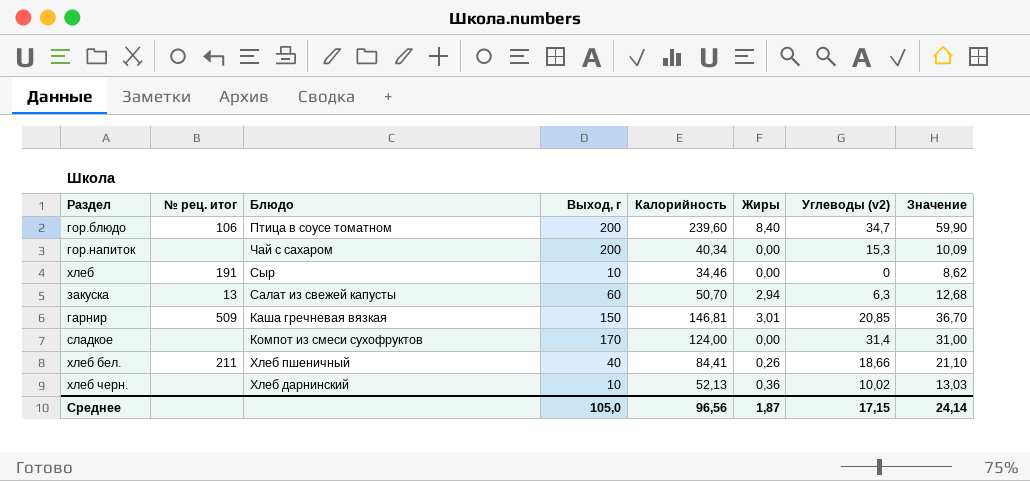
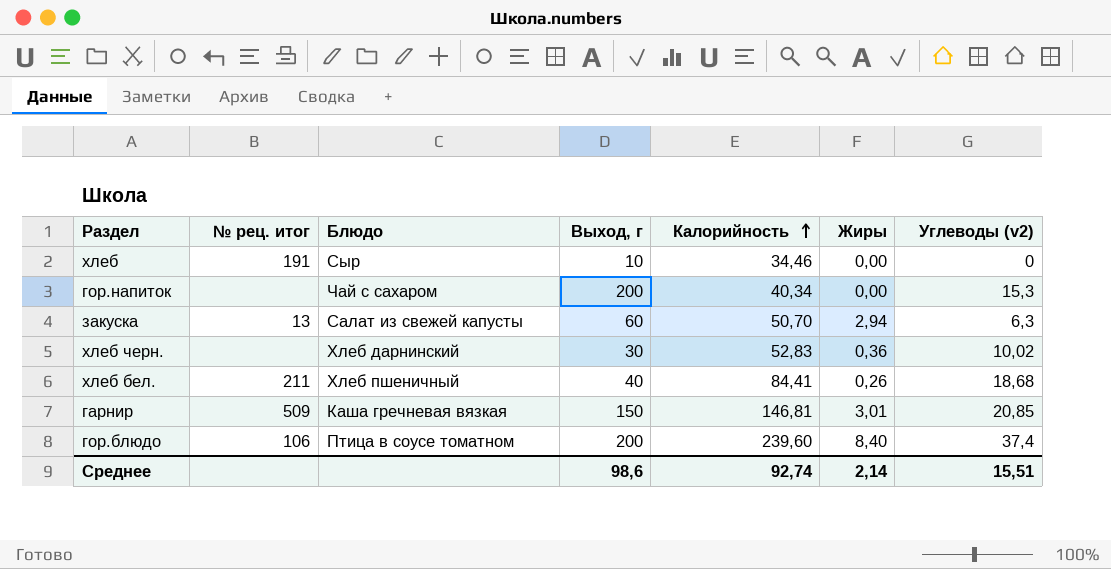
row order: none -> Калорийность ascending
column Значение | formula: [Калорийность] * 0,25 -> none
row сладкое: none | Компот из смеси сухофруктов | 170 | 124,00 | 0,00 | 31,4 | 31,00 -> none
хлеб черн. | Выход, г: 10 -> 30
хлеб черн. | Калорийность: 52,13 -> 52,83
хлеб бел. | Углеводы (v2): 18,66 -> 18,68
гор.блюдо | Углеводы (v2): 34,7 -> 37,4
Среднее | Выход, г: 105,0 -> 98,6
Среднее | Калорийность: 96,56 -> 92,74
Среднее | Жиры: 1,87 -> 2,14
Среднее | Углеводы (v2): 17,15 -> 15,51

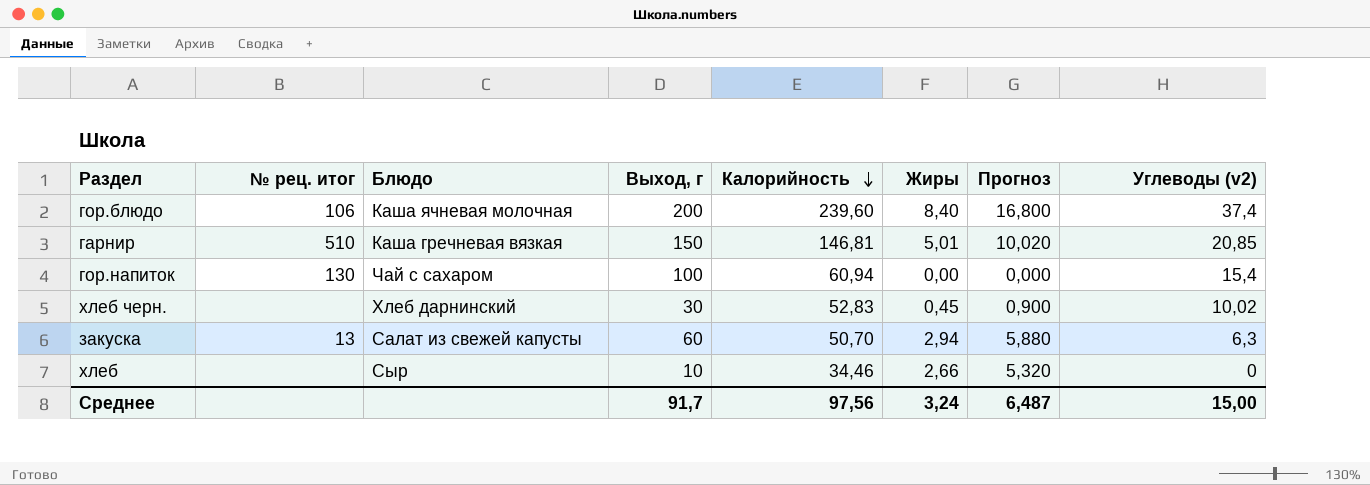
row order: Калорийность ascending -> Калорийность descending
column Прогноз | formula: none -> [Жиры] * 2
row хлеб бел.: 211 | Хлеб пшеничный | 40 | 84,41 | 0,26 | 18,68 -> none
гор.блюдо | Блюдо: Птица в соусе томатном -> Каша ячневая молочная
гарнир | № рец. итог: 509 -> 510
гарнир | Жиры: 3,01 -> 5,01
гор.напиток | № рец. итог: none -> 130
гор.напиток | Выход, г: 200 -> 100
гор.напиток | Калорийность: 40,34 -> 60,94
гор.напиток | Углеводы (v2): 15,3 -> 15,4
хлеб черн. | Жиры: 0,36 -> 0,45
хлеб | № рец. итог: 191 -> none
хлеб | Жиры: 0,00 -> 2,66
Среднее | Выход, г: 98,6 -> 91,7
Среднее | Калорийность: 92,74 -> 97,56
Среднее | Жиры: 2,14 -> 3,24
Среднее | Углеводы (v2): 15,51 -> 15,00

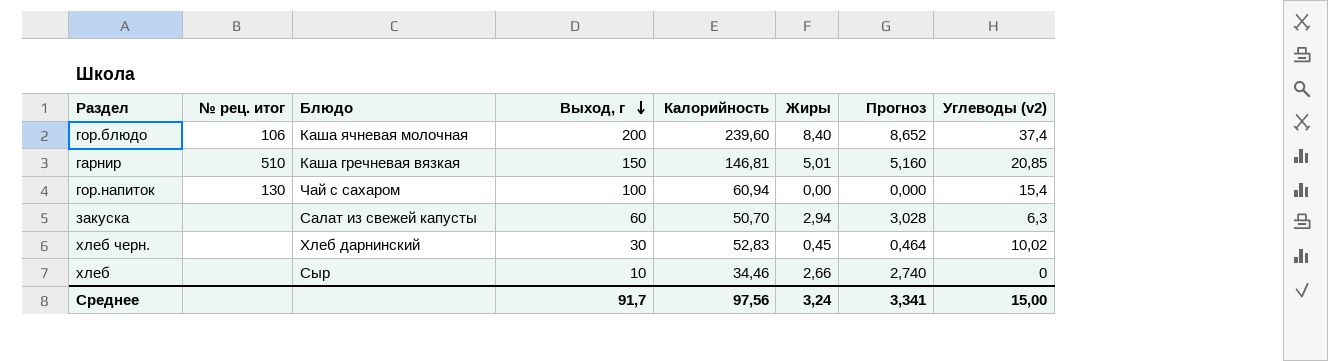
row order: Калорийность descending -> Выход, г descending
column Прогноз | formula: [Жиры] * 2 -> [Жиры] * 1,03
закуска | № рец. итог: 13 -> none
Среднее | Прогноз: 6,487 -> 3,341

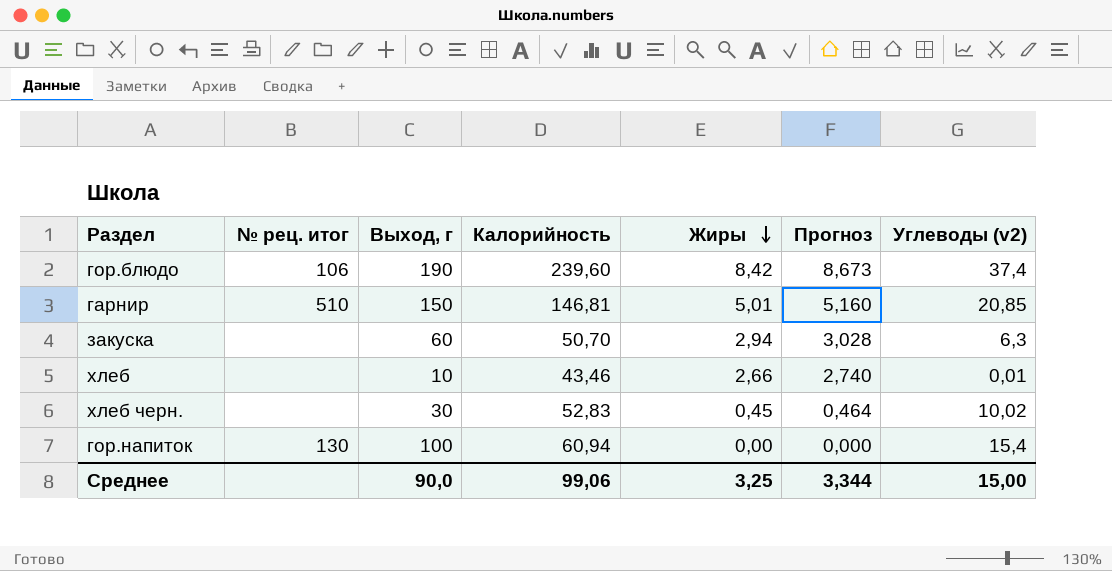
row order: Выход, г descending -> Жиры descending
column Блюдо | position: 3 -> none
гор.блюдо | Выход, г: 200 -> 190
гор.блюдо | Жиры: 8,40 -> 8,42
гор.блюдо | Прогноз: 8,652 -> 8,673
хлеб | Калорийность: 34,46 -> 43,46
хлеб | Углеводы (v2): 0 -> 0,01
Среднее | Выход, г: 91,7 -> 90,0
Среднее | Калорийность: 97,56 -> 99,06
Среднее | Жиры: 3,24 -> 3,25
Среднее | Прогноз: 3,341 -> 3,344

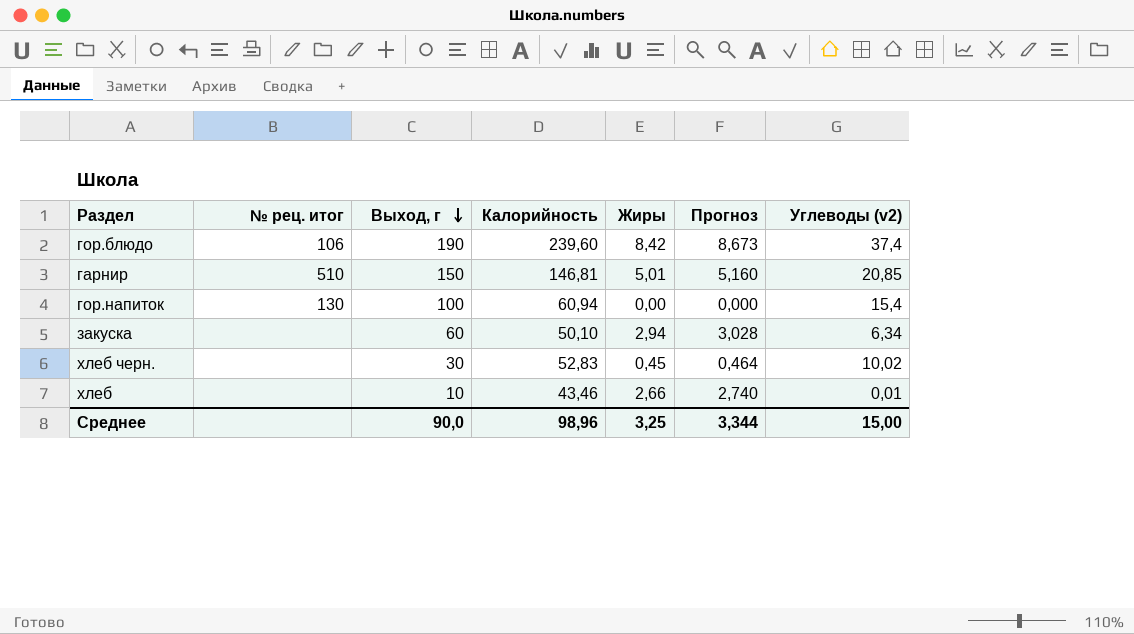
row order: Жиры descending -> Выход, г descending
закуска | Калорийность: 50,70 -> 50,10
закуска | Углеводы (v2): 6,3 -> 6,34
Среднее | Калорийность: 99,06 -> 98,96

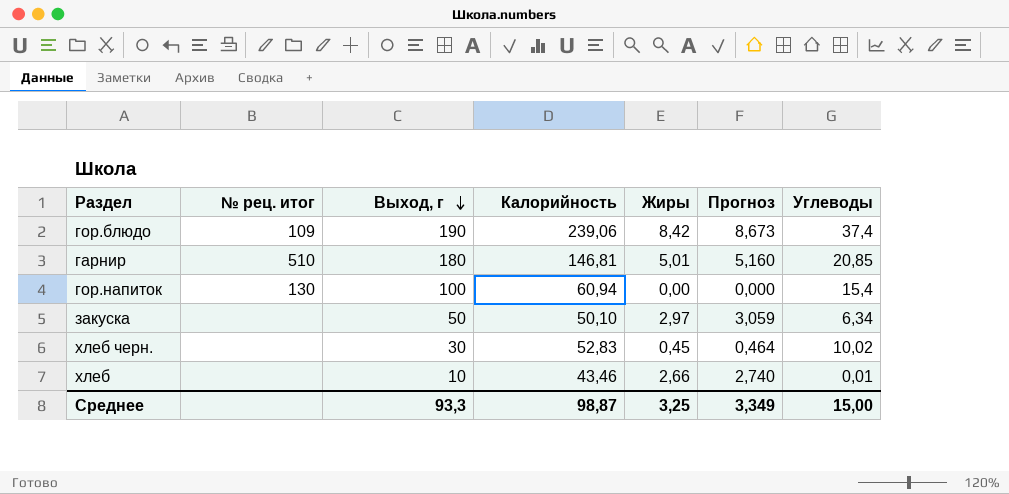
column name: Углеводы (v2) -> Углеводы
гор.блюдо | № рец. итог: 106 -> 109
гор.блюдо | Калорийность: 239,60 -> 239,06
гарнир | Выход, г: 150 -> 180
закуска | Выход, г: 60 -> 50
закуска | Жиры: 2,94 -> 2,97
закуска | Прогноз: 3,028 -> 3,059
Среднее | Выход, г: 90,0 -> 93,3
Среднее | Калорийность: 98,96 -> 98,87
Среднее | Прогноз: 3,344 -> 3,349

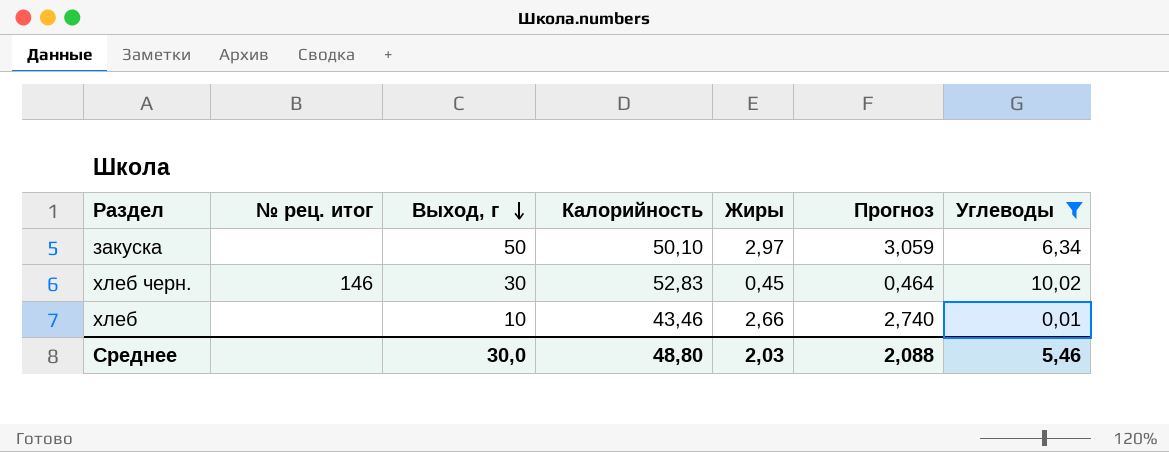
filter: none -> Углеводы <= 10,02
хлеб черн. | № рец. итог: none -> 146
Среднее | Выход, г: 93,3 -> 30,0
Среднее | Калорийность: 98,87 -> 48,80
Среднее | Жиры: 3,25 -> 2,03
Среднее | Прогноз: 3,349 -> 2,088
Среднее | Углеводы: 15,00 -> 5,46

